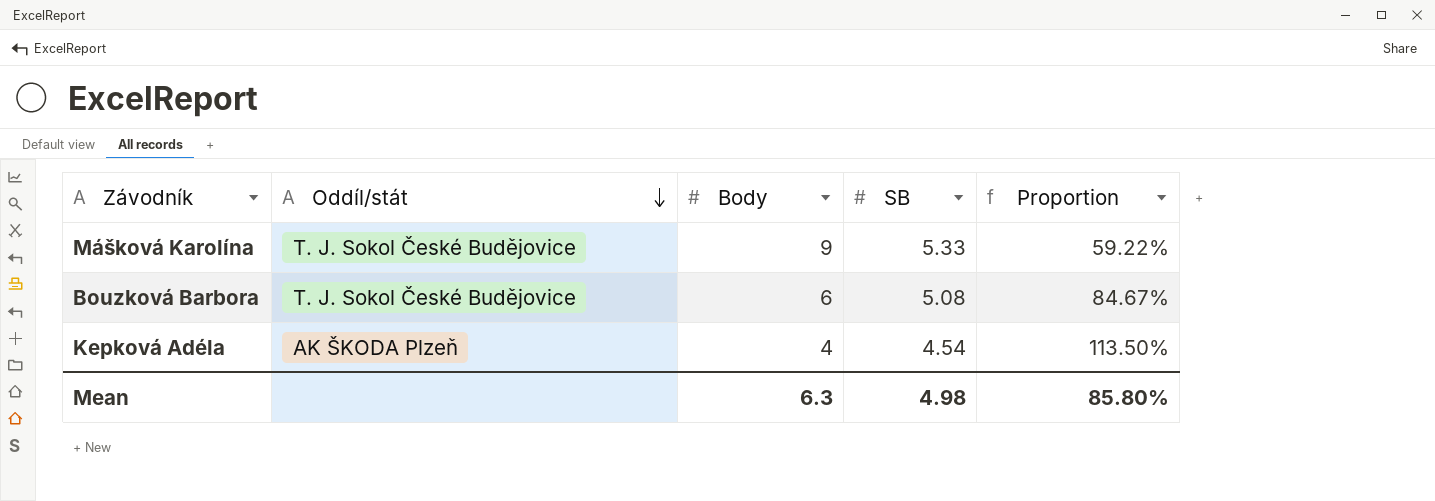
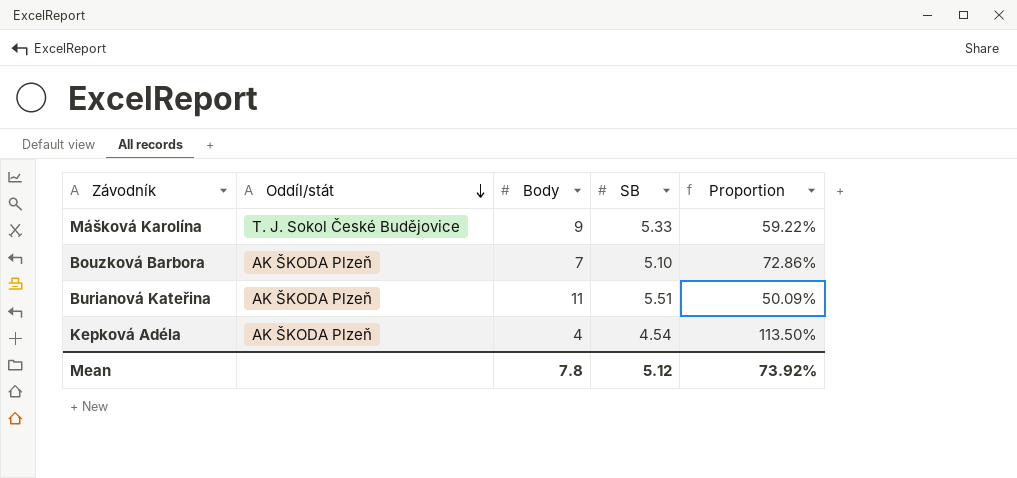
Bouzková Barbora | Oddíl/stát: T. J. Sokol České Budějovice -> AK ŠKODA Plzeň
Bouzková Barbora | Body: 6 -> 7
Bouzková Barbora | SB: 5.08 -> 5.10
Bouzková Barbora | Proportion: 84.67% -> 72.86%
row Burianová Kateřina: none -> AK ŠKODA Plzeň | 11 | 5.51 | 50.09%
Mean | Body: 6.3 -> 7.8
Mean | SB: 4.98 -> 5.12
Mean | Proportion: 85.80% -> 73.92%

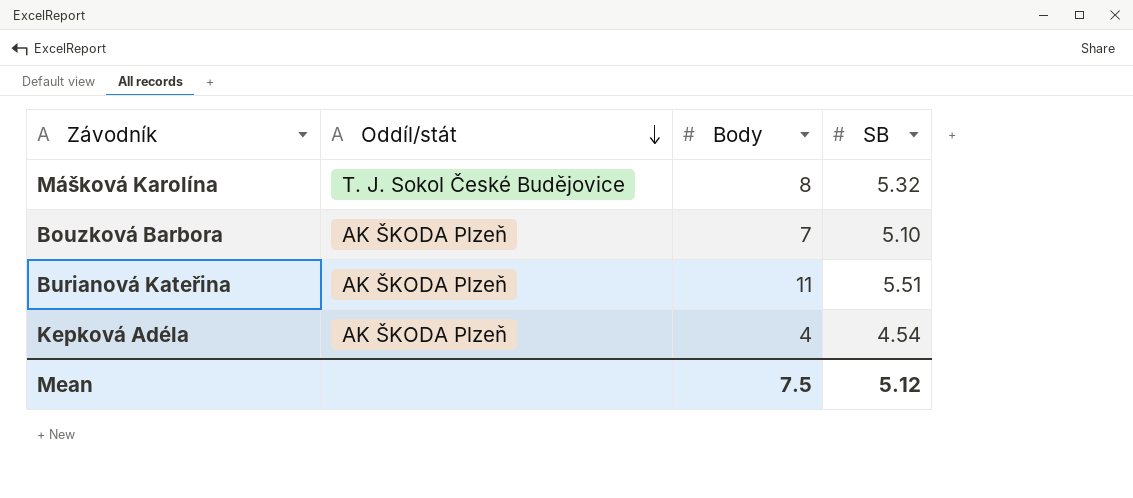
column Proportion | formula: [SB] / [Body] -> none
Mášková Karolína | Body: 9 -> 8
Mášková Karolína | SB: 5.33 -> 5.32
Mean | Body: 7.8 -> 7.5

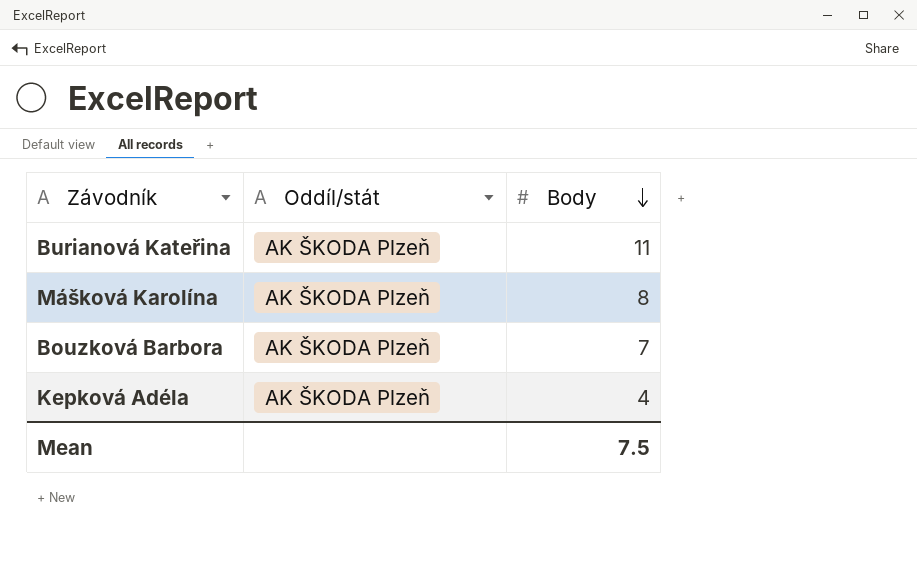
row order: Oddíl/stát descending -> Body descending
column SB | position: 4 -> none
Mášková Karolína | Oddíl/stát: T. J. Sokol České Budějovice -> AK ŠKODA Plzeň

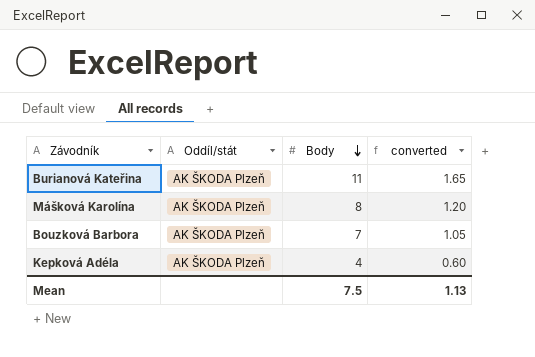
column converted | formula: none -> [Body] * 0.15

